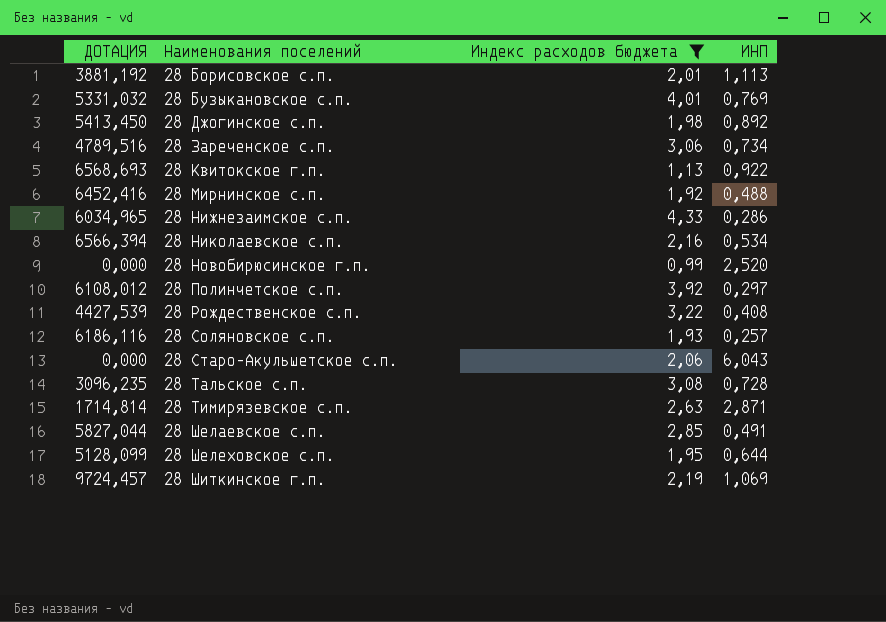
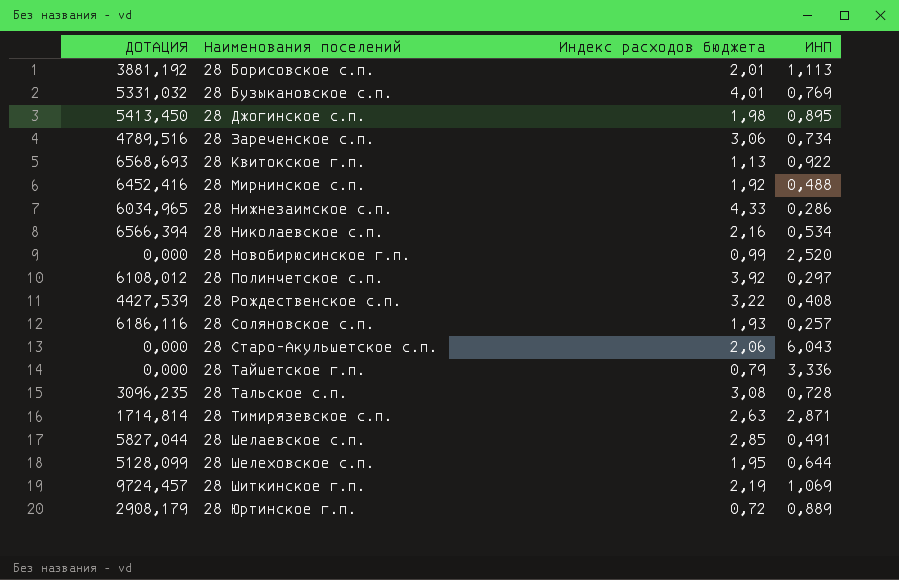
filter: Индекс расходов бюджета >= 0,99 -> none
28 Джогинское с.п. | ИНП: 0,892 -> 0,895

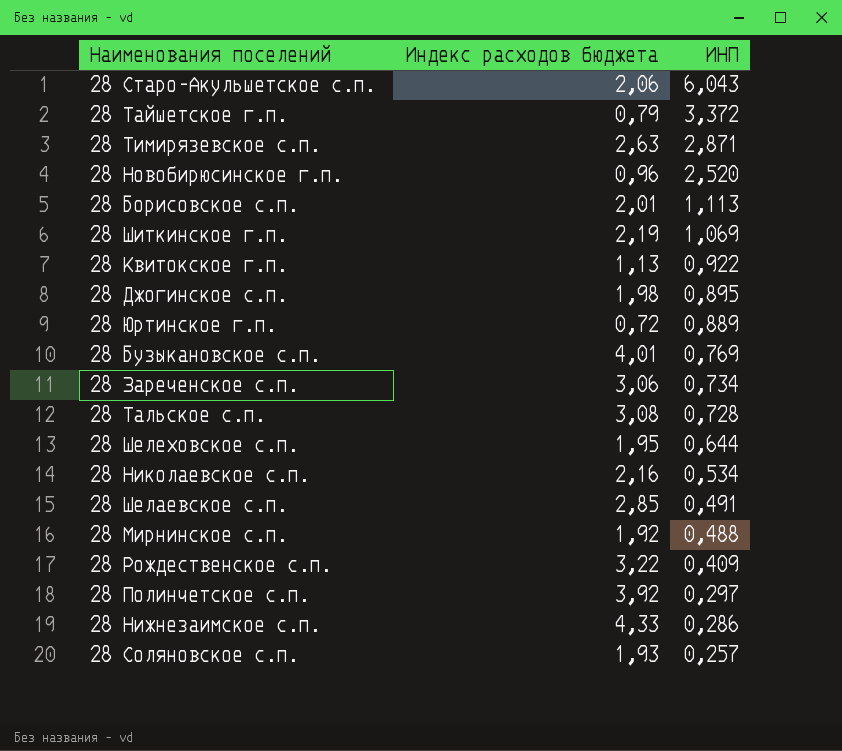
row order: Наименования поселений ascending -> ИНП descending
column ДОТАЦИЯ | position: 1 -> none
28 Тайшетское г.п. | ИНП: 3,336 -> 3,372
28 Новобирюсинское г.п. | Индекс расходов бюджета: 0,99 -> 0,96
28 Рождественское с.п. | ИНП: 0,408 -> 0,409

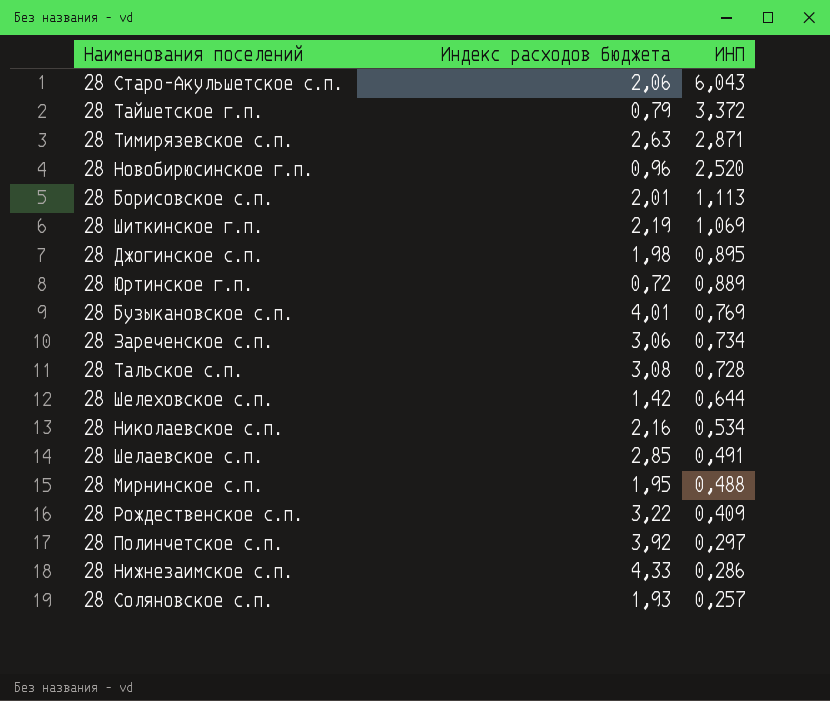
row 28 Квитокское г.п.: 1,13 | 0,922 -> none
28 Шелеховское с.п. | Индекс расходов бюджета: 1,95 -> 1,42
28 Мирнинское с.п. | Индекс расходов бюджета: 1,92 -> 1,95

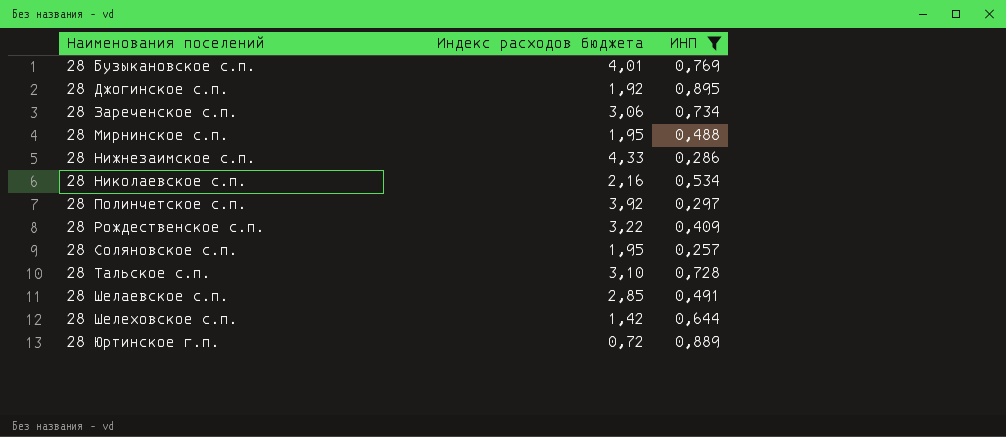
filter: none -> ИНП <= 0,895
row order: ИНП descending -> Наименования поселений ascending
28 Джогинское с.п. | Индекс расходов бюджета: 1,98 -> 1,92
28 Соляновское с.п. | Индекс расходов бюджета: 1,93 -> 1,95
28 Тальское с.п. | Индекс расходов бюджета: 3,08 -> 3,10

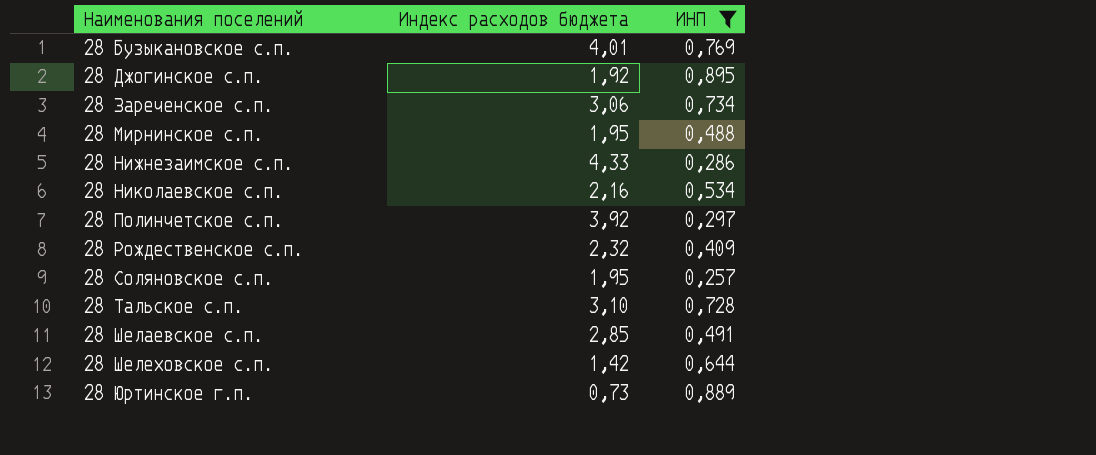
28 Рождественское с.п. | Индекс расходов бюджета: 3,22 -> 2,32
28 Юртинское г.п. | Индекс расходов бюджета: 0,72 -> 0,73

